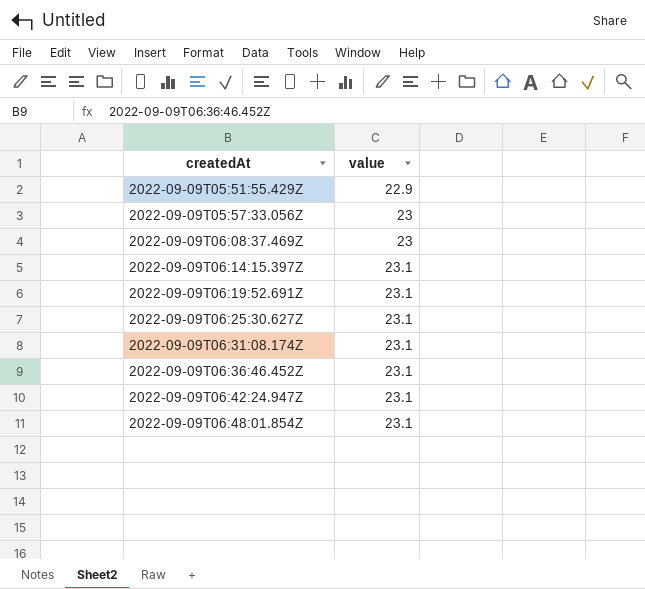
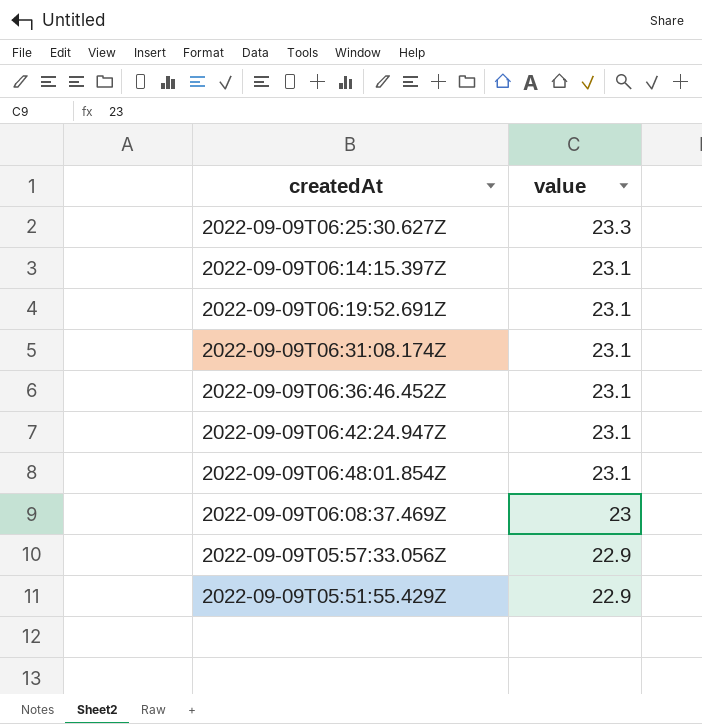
row order: createdAt ascending -> value descending
2022-09-09T06:25:30.627Z | value: 23.1 -> 23.3
2022-09-09T05:57:33.056Z | value: 23 -> 22.9

